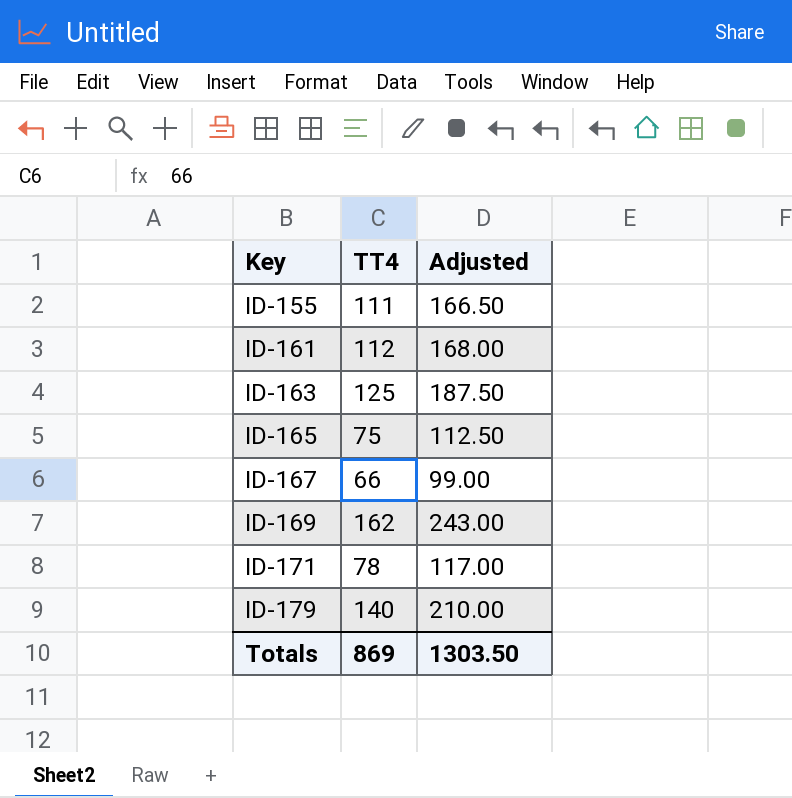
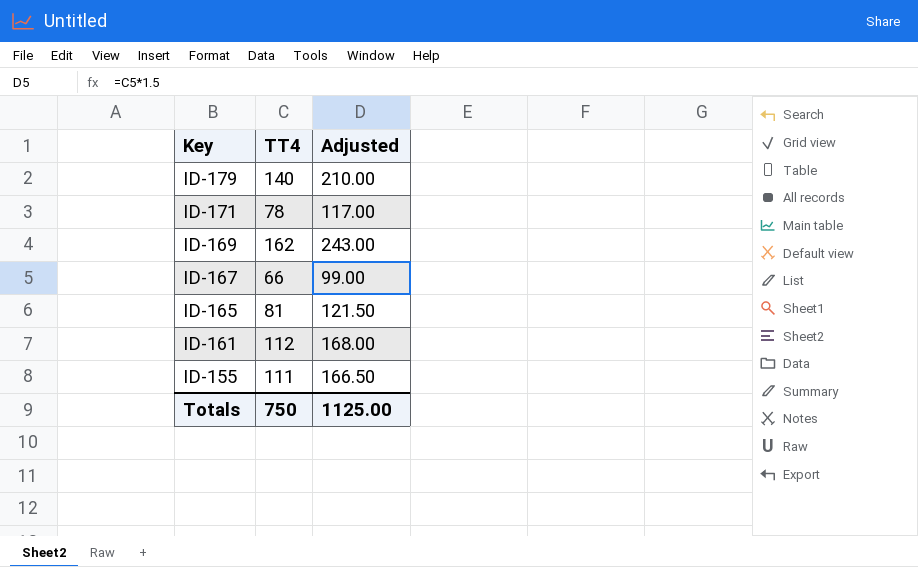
row order: Key ascending -> Key descending
row ID-163: 125 | 187.50 -> none
ID-165 | TT4: 75 -> 81
ID-165 | Adjusted: 112.50 -> 121.50
Totals | TT4: 869 -> 750
Totals | Adjusted: 1303.50 -> 1125.00

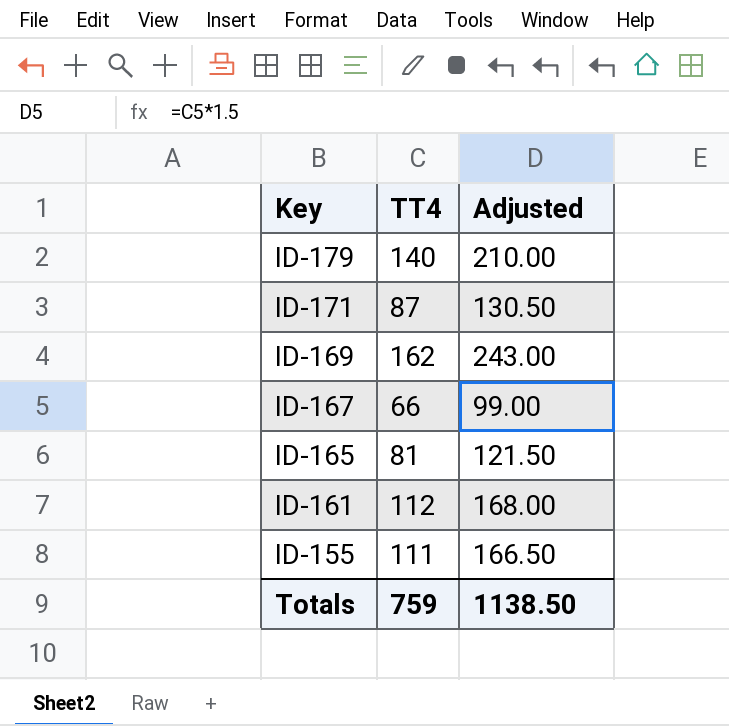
ID-171 | TT4: 78 -> 87
ID-171 | Adjusted: 117.00 -> 130.50
Totals | TT4: 750 -> 759
Totals | Adjusted: 1125.00 -> 1138.50

